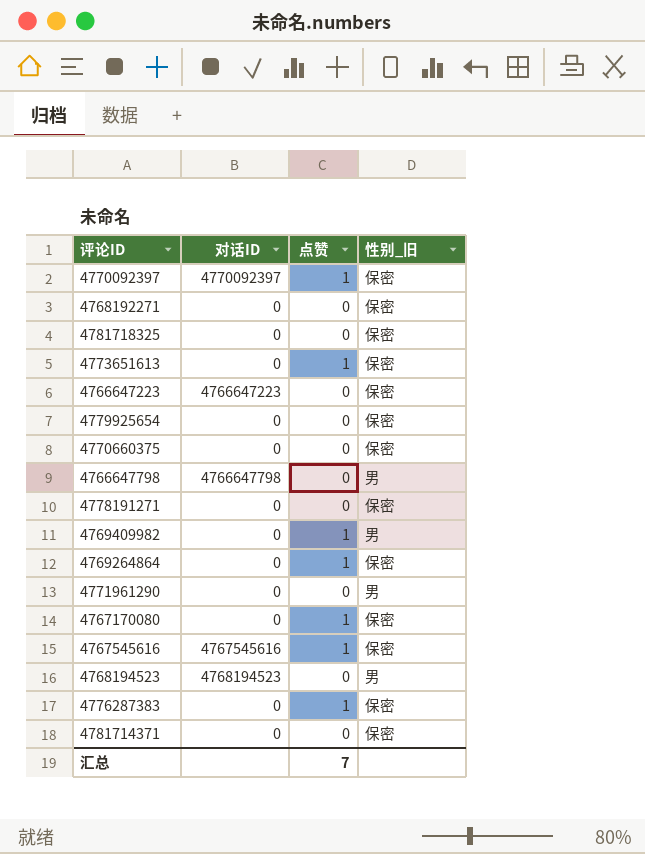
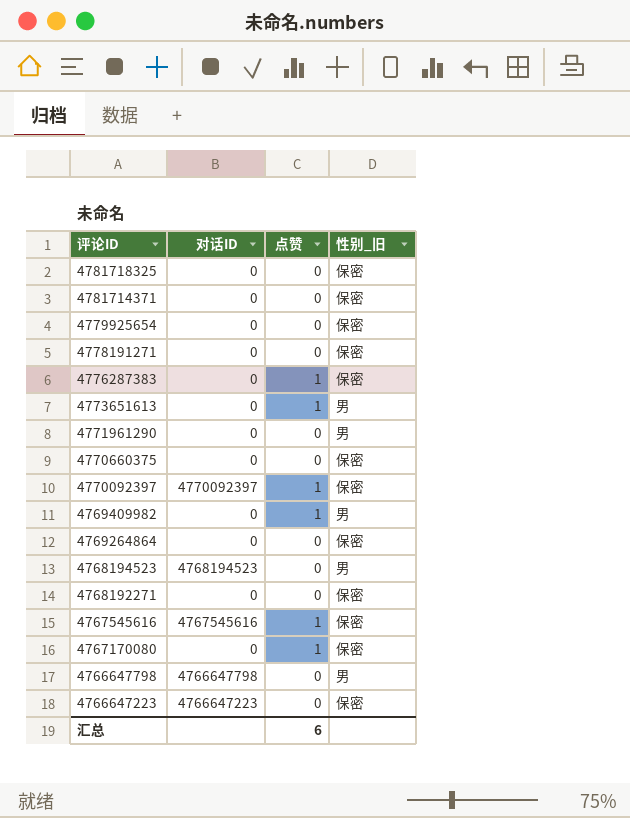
row order: none -> 评论ID descending
4773651613 | 性别_旧: 保密 -> 男
4769264864 | 点赞: 1 -> 0
汇总 | 点赞: 7 -> 6

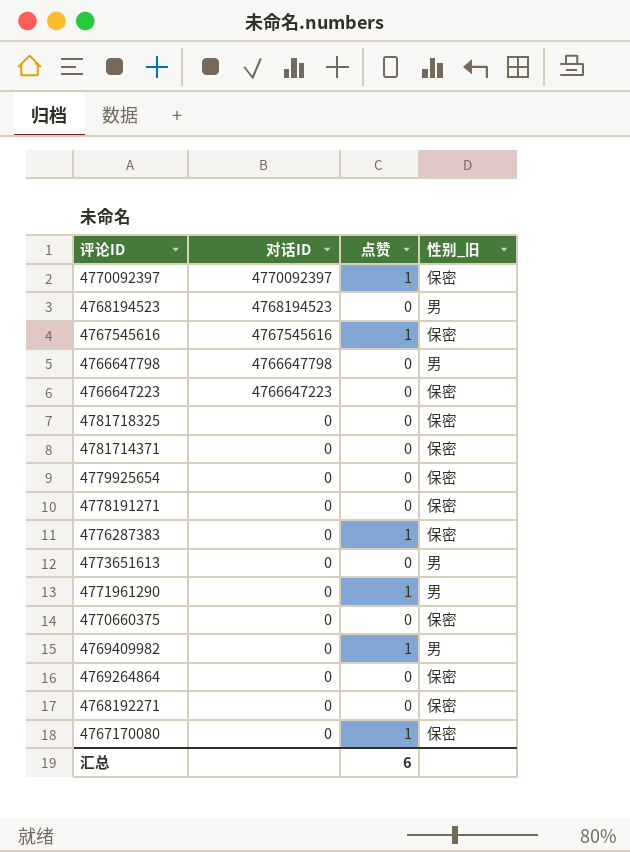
row order: 评论ID descending -> 对话ID descending
4773651613 | 点赞: 1 -> 0
4771961290 | 点赞: 0 -> 1

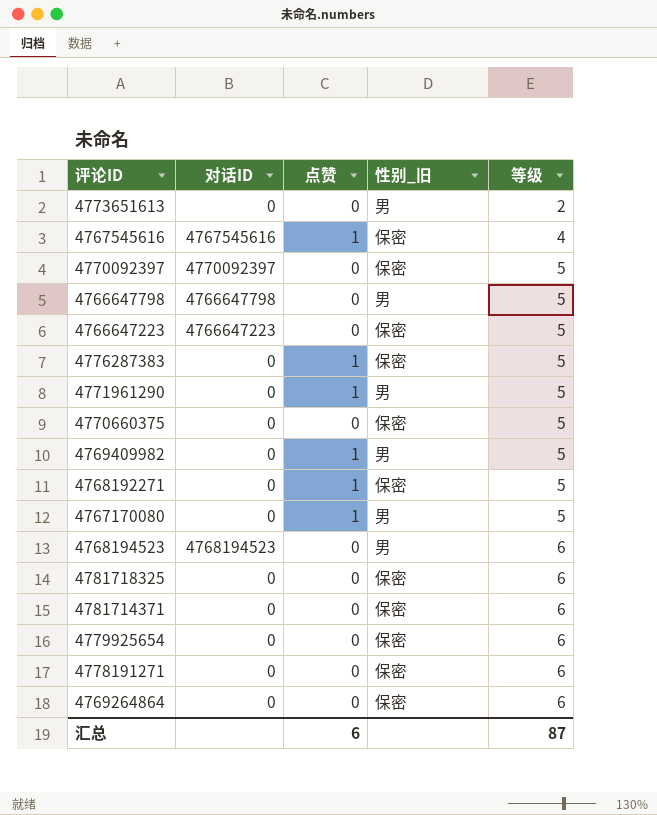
row order: 对话ID descending -> 等级 ascending
column 等级 | position: none -> 5
4770092397 | 点赞: 1 -> 0
4768192271 | 点赞: 0 -> 1
4767170080 | 性别_旧: 保密 -> 男

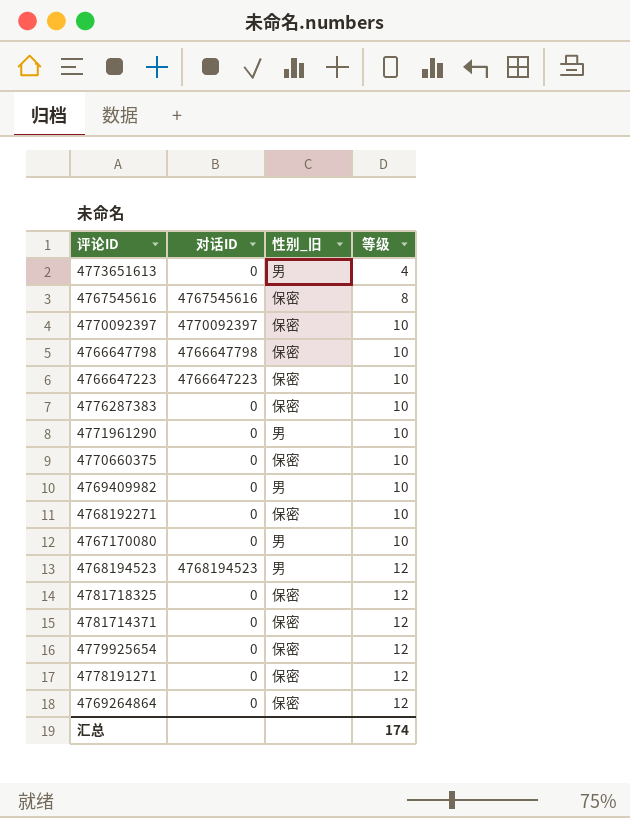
column 点赞 | position: 3 -> none
4773651613 | 等级: 2 -> 4
4767545616 | 等级: 4 -> 8
4770092397 | 等级: 5 -> 10
4766647798 | 性别_旧: 男 -> 保密
4766647798 | 等级: 5 -> 10
4766647223 | 等级: 5 -> 10
4776287383 | 等级: 5 -> 10
4771961290 | 等级: 5 -> 10
4770660375 | 等级: 5 -> 10
4769409982 | 等级: 5 -> 10
4768192271 | 等级: 5 -> 10
4767170080 | 等级: 5 -> 10
4768194523 | 等级: 6 -> 12
4781718325 | 等级: 6 -> 12
4781714371 | 等级: 6 -> 12
4779925654 | 等级: 6 -> 12
4778191271 | 等级: 6 -> 12
4769264864 | 等级: 6 -> 12
汇总 | 等级: 87 -> 174

